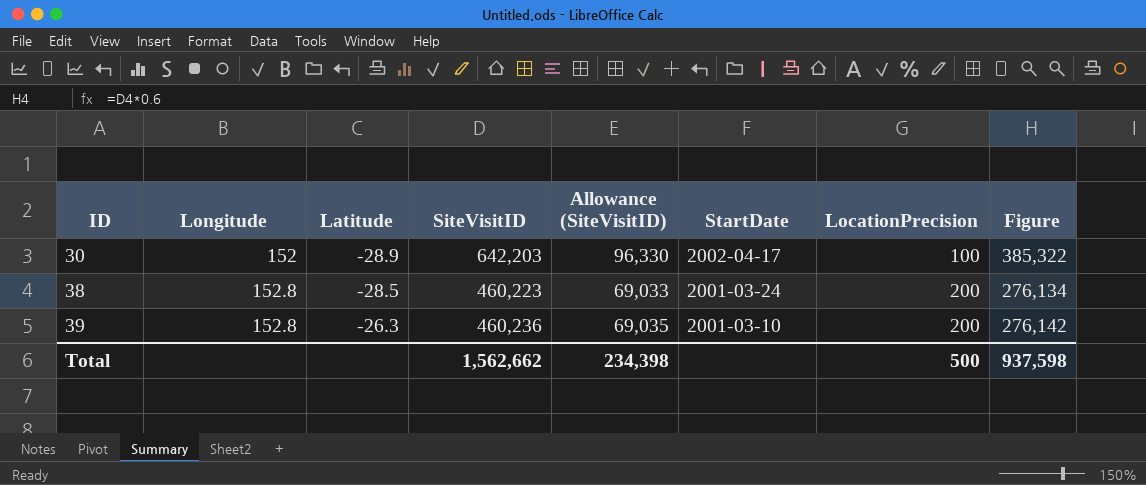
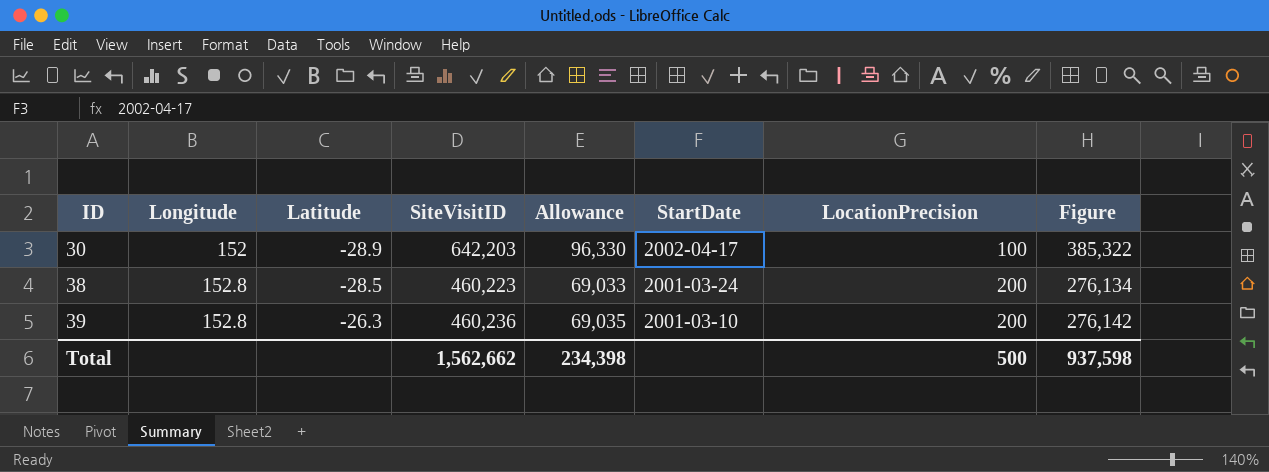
column name: Allowance (SiteVisitID) -> Allowance

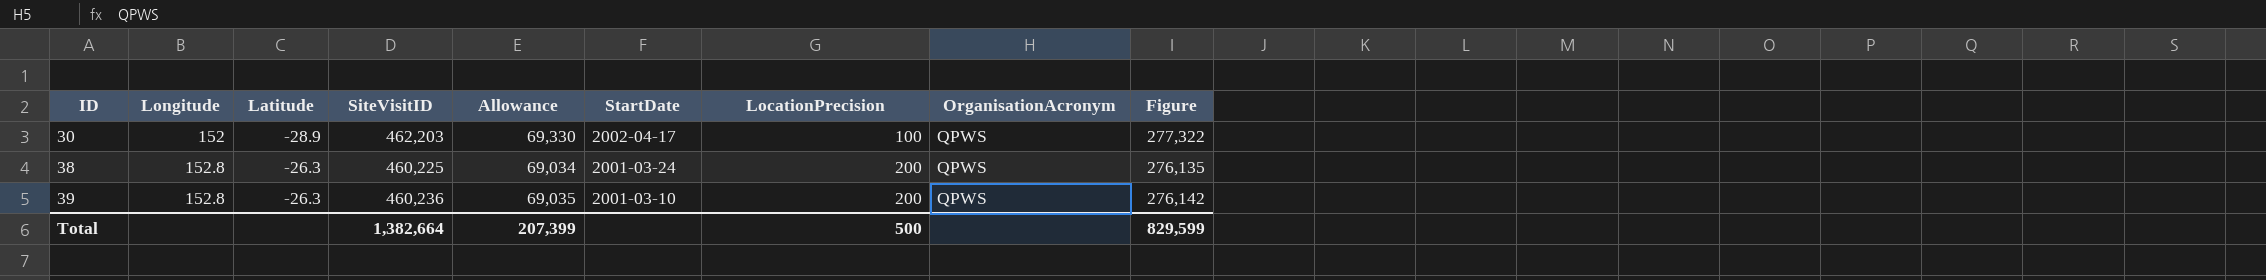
column OrganisationAcronym | position: none -> 8
30 | SiteVisitID: 642,203 -> 462,203
30 | Allowance: 96,330 -> 69,330
30 | Figure: 385,322 -> 277,322
38 | Latitude: -28.5 -> -26.3
38 | SiteVisitID: 460,223 -> 460,225
38 | Allowance: 69,033 -> 69,034
38 | Figure: 276,134 -> 276,135
Total | SiteVisitID: 1,562,662 -> 1,382,664
Total | Allowance: 234,398 -> 207,399
Total | Figure: 937,598 -> 829,599

